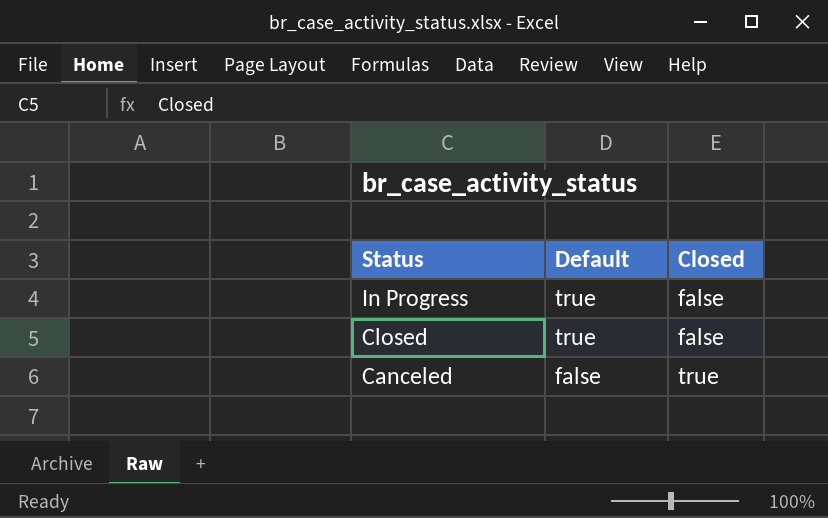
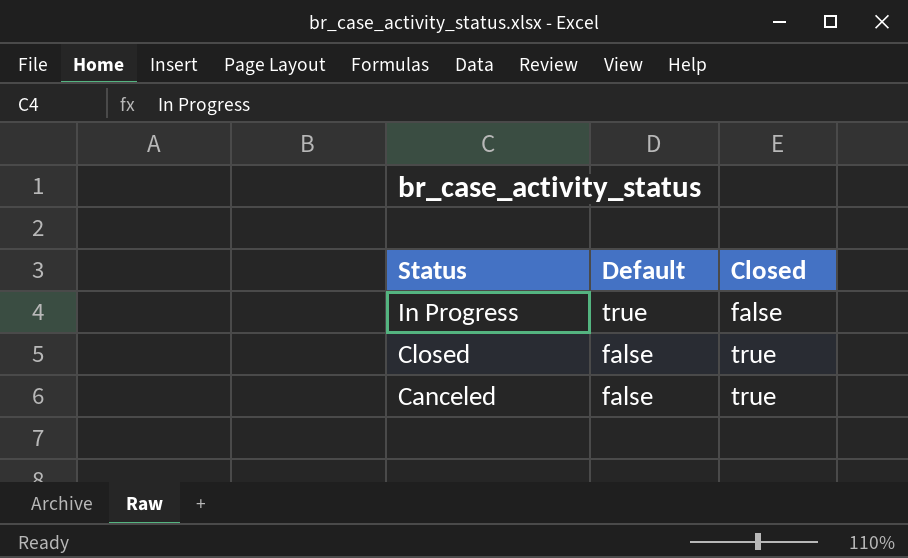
Closed | Default: true -> false
Closed | Closed: false -> true

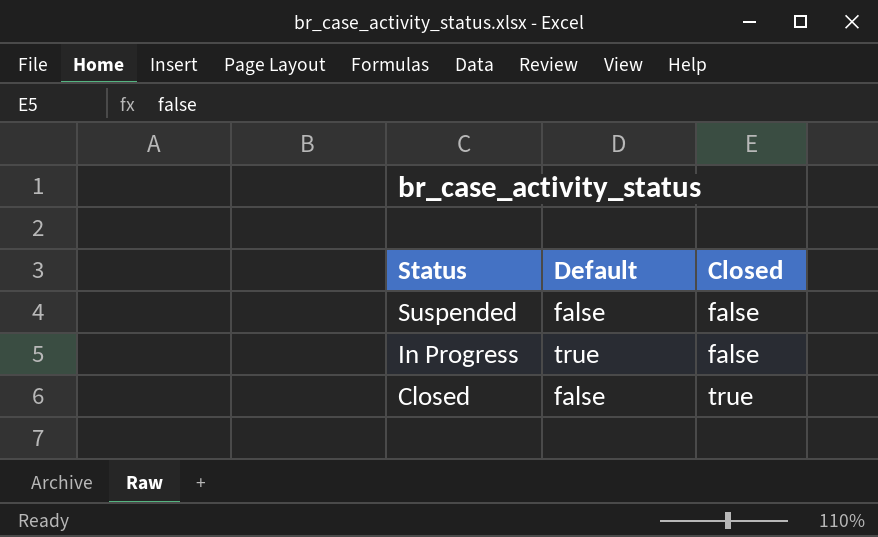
row Canceled: false | true -> none
row Suspended: none -> false | false

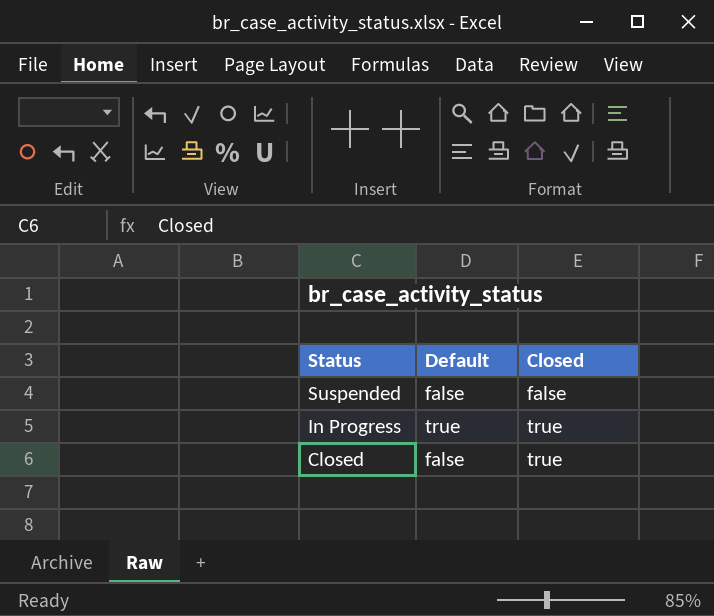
In Progress | Closed: false -> true

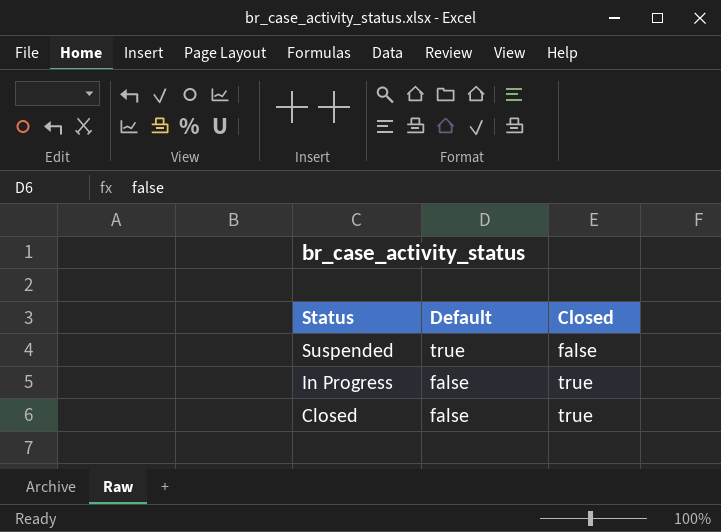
Suspended | Default: false -> true
In Progress | Default: true -> false

